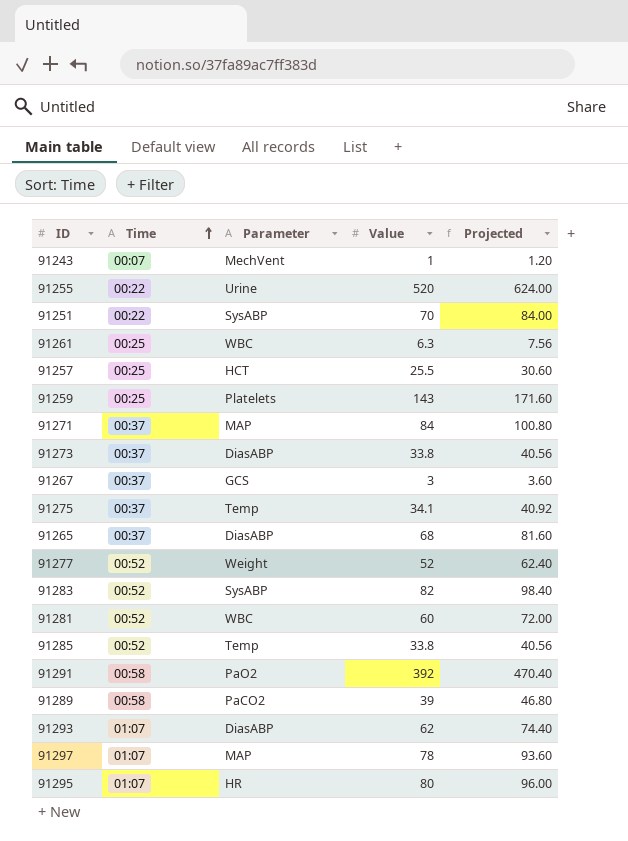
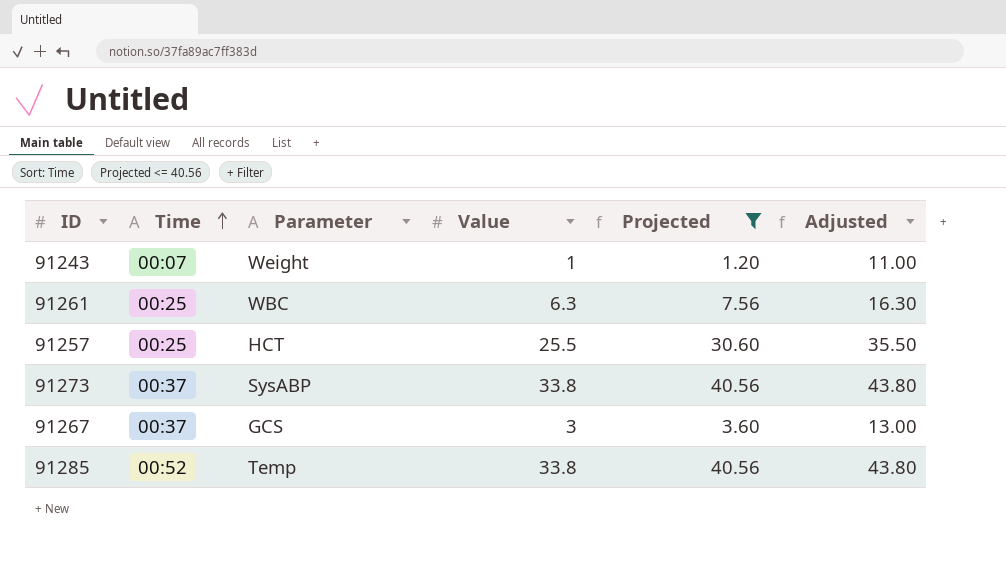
filter: none -> Projected <= 40.56
column Adjusted | formula: none -> [Value] + 10
91243 | Parameter: MechVent -> Weight
91273 | Parameter: DiasABP -> SysABP

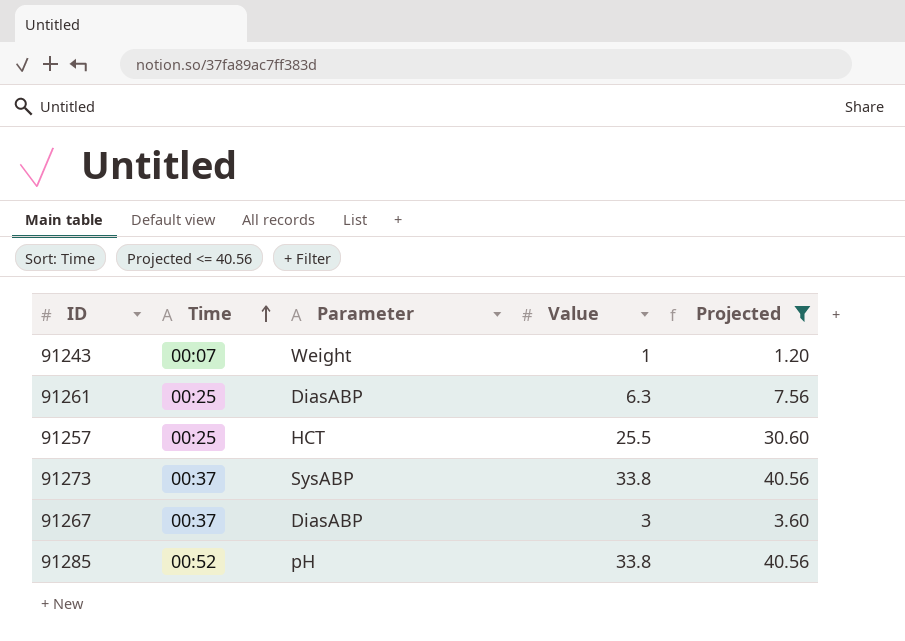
column Adjusted | formula: [Value] + 10 -> none
91261 | Parameter: WBC -> DiasABP
91267 | Parameter: GCS -> DiasABP
91285 | Parameter: Temp -> pH

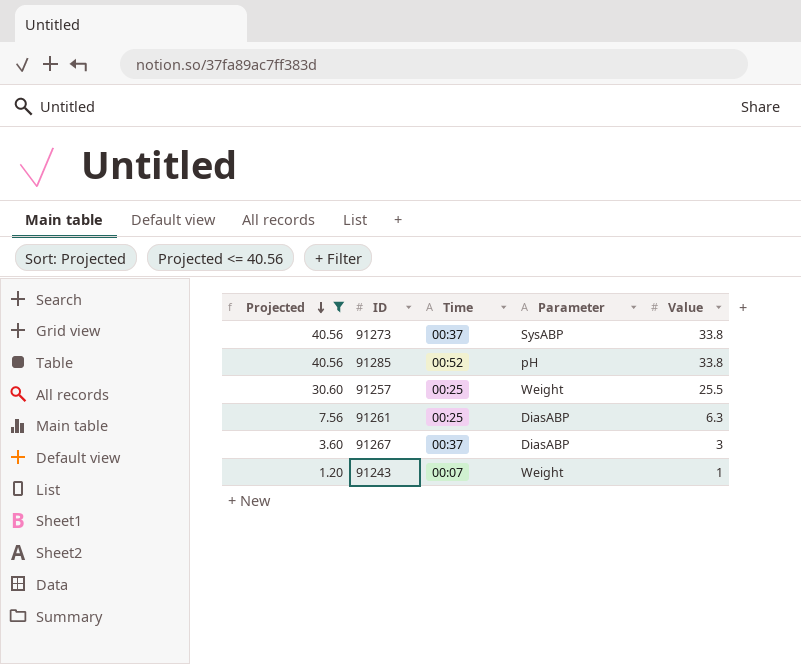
row order: Time ascending -> Projected descending
column Projected | position: 5 -> 1
91257 | Parameter: HCT -> Weight

